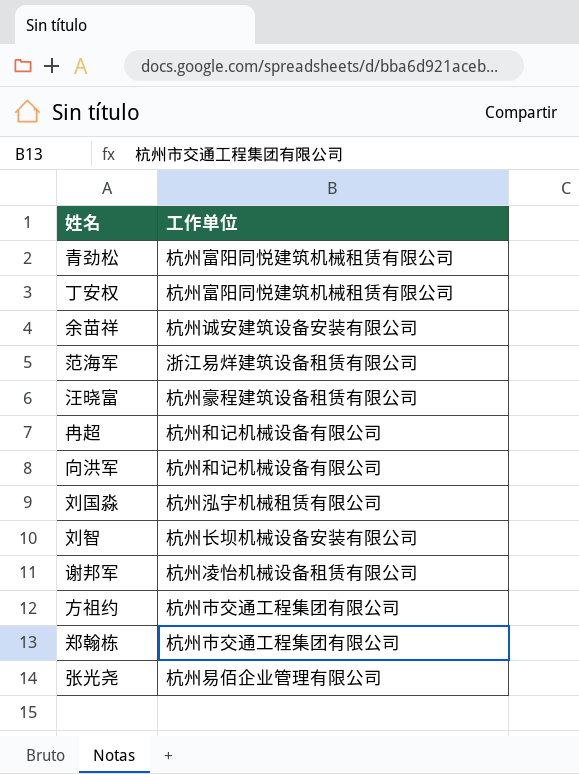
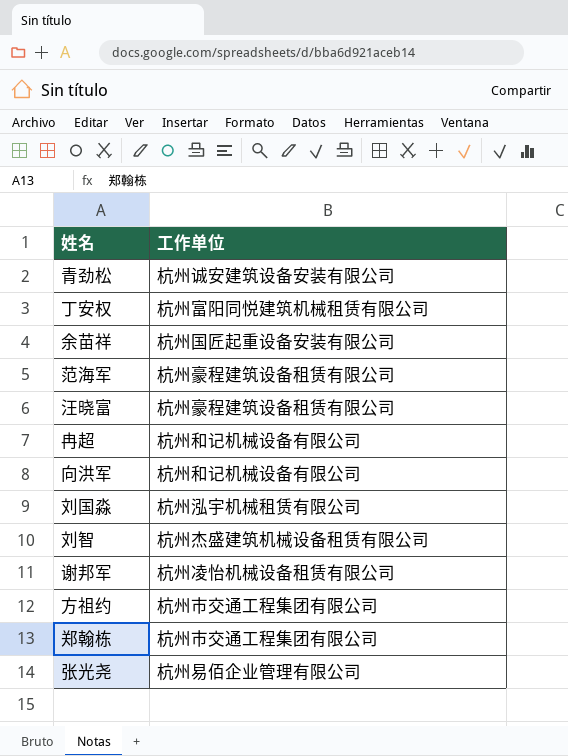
青劲松 | 工作单位: 杭州富阳同悦建筑机械租赁有限公司 -> 杭州诚安建筑设备安装有限公司
余苗祥 | 工作单位: 杭州诚安建筑设备安装有限公司 -> 杭州国匠起重设备安装有限公司
范海军 | 工作单位: 浙江易烊建筑设备租赁有限公司 -> 杭州豪程建筑设备租赁有限公司
刘智 | 工作单位: 杭州长坝机械设备安装有限公司 -> 杭州杰盛建筑机械设备租赁有限公司

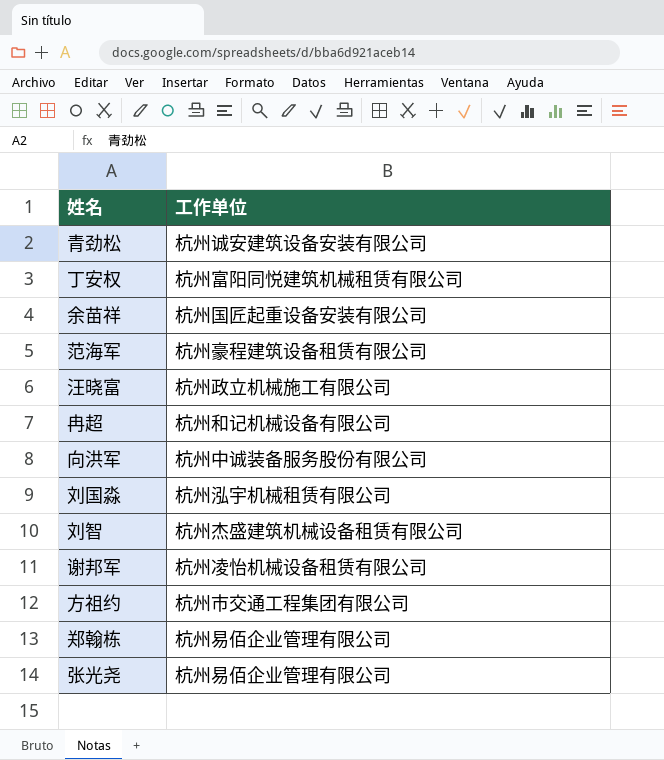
汪晓富 | 工作单位: 杭州豪程建筑设备租赁有限公司 -> 杭州政立机械施工有限公司
向洪军 | 工作单位: 杭州和记机械设备有限公司 -> 杭州中诚装备服务股份有限公司
郑翰栋 | 工作单位: 杭州市交通工程集团有限公司 -> 杭州易佰企业管理有限公司

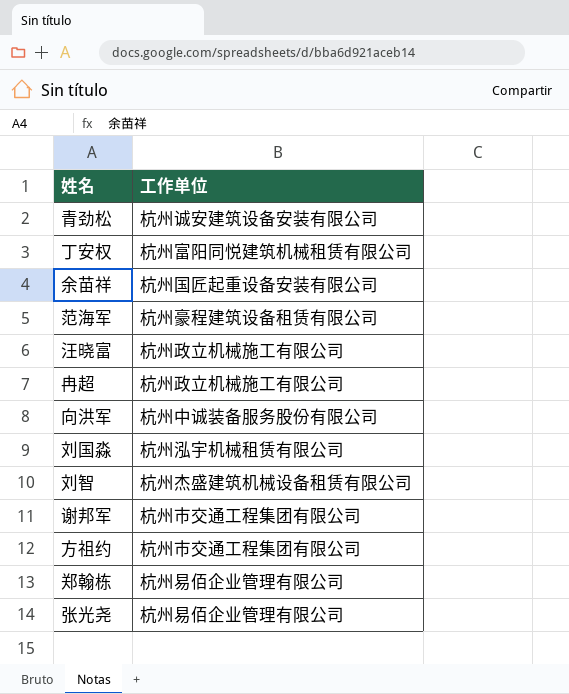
冉超 | 工作单位: 杭州和记机械设备有限公司 -> 杭州政立机械施工有限公司
谢邦军 | 工作单位: 杭州凌怡机械设备租赁有限公司 -> 杭州市交通工程集团有限公司

